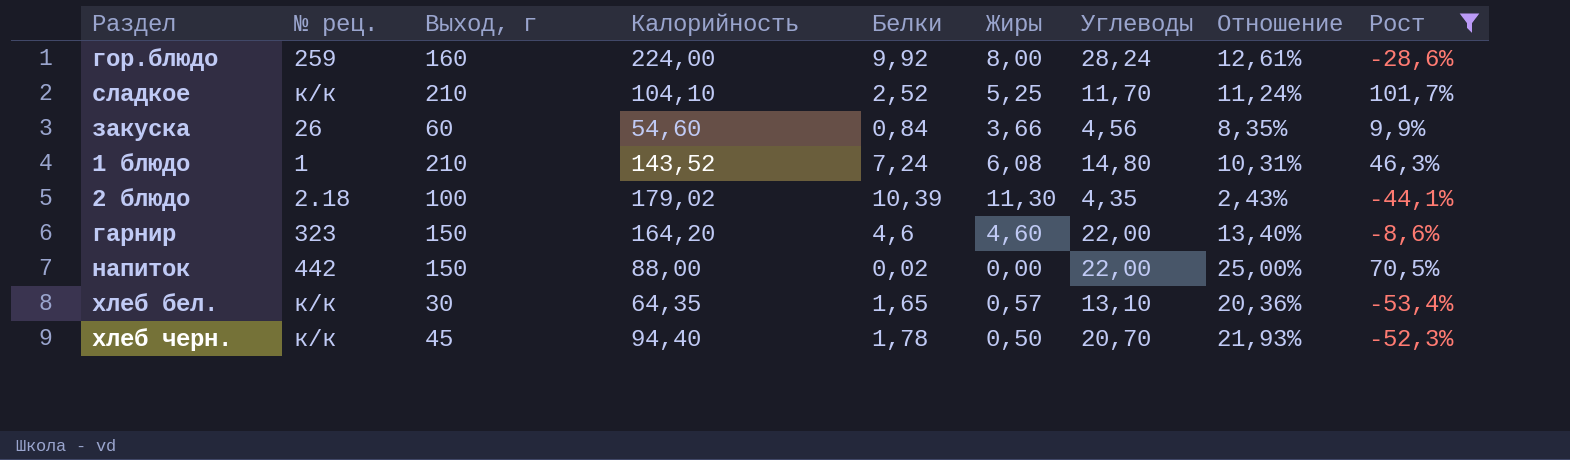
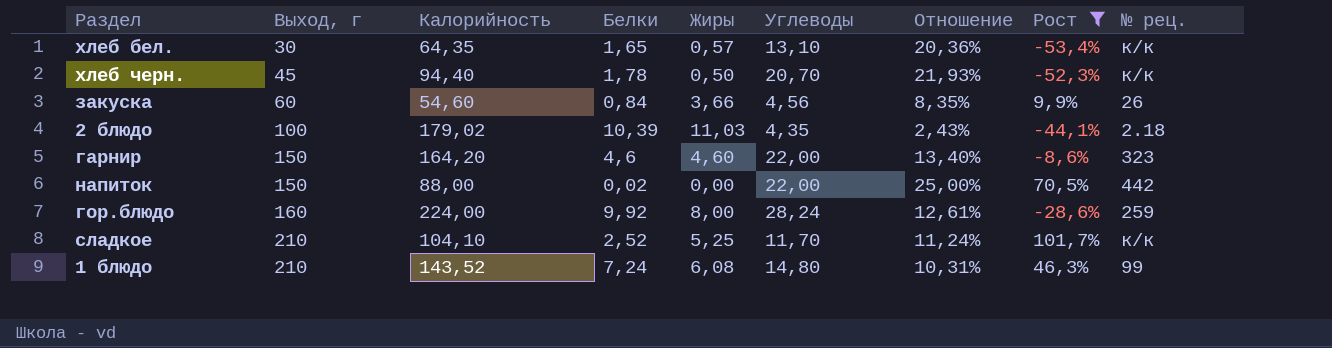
row order: none -> Выход, г ascending
column № рец. | position: 2 -> 9
2 блюдо | Жиры: 11,30 -> 11,03
1 блюдо | № рец.: 1 -> 99

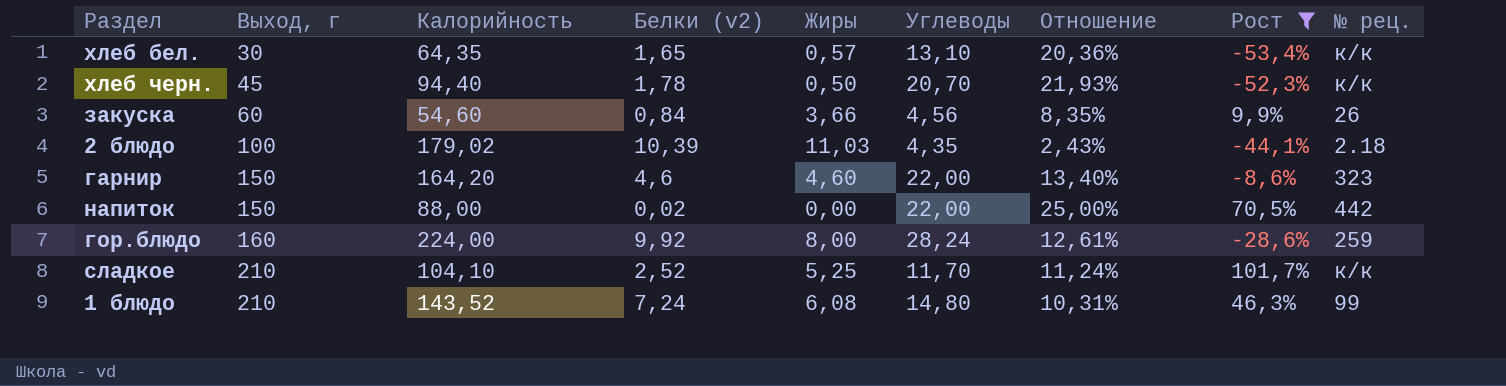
column name: Белки -> Белки (v2)

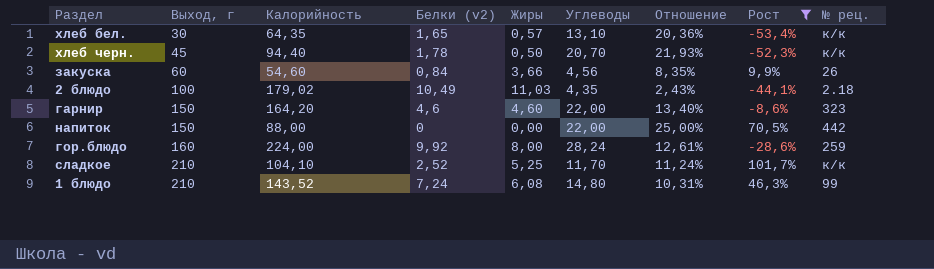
2 блюдо | Белки (v2): 10,39 -> 10,49
напиток | Белки (v2): 0,02 -> 0

